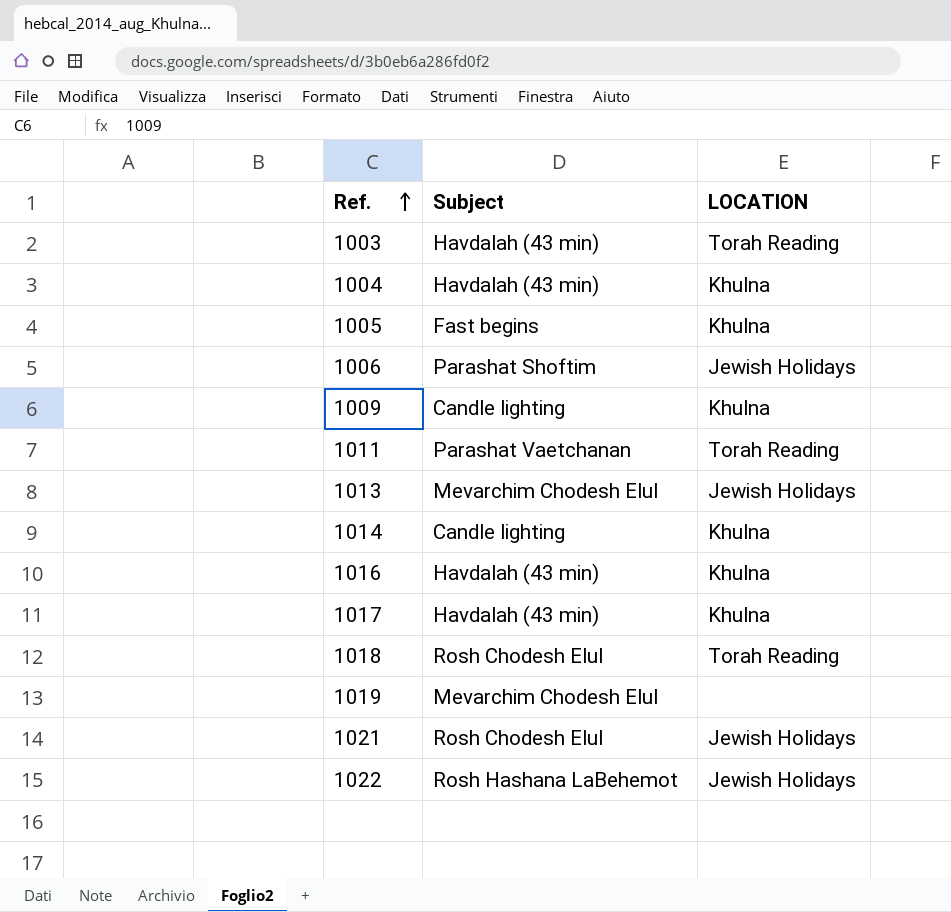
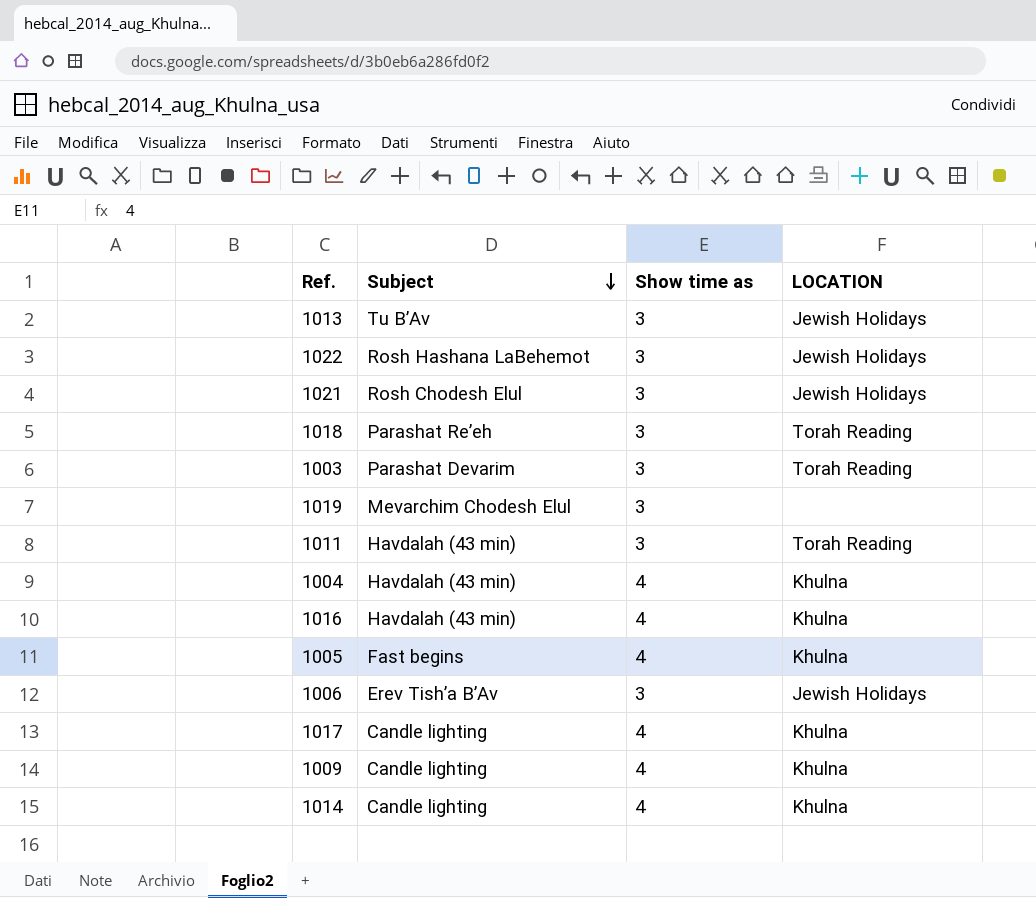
row order: Ref. ascending -> Subject descending
column Show time as | position: none -> 3
1013 | Subject: Mevarchim Chodesh Elul -> Tu B’Av
1018 | Subject: Rosh Chodesh Elul -> Parashat Re’eh
1003 | Subject: Havdalah (43 min) -> Parashat Devarim
1011 | Subject: Parashat Vaetchanan -> Havdalah (43 min)
1006 | Subject: Parashat Shoftim -> Erev Tish’a B’Av
1017 | Subject: Havdalah (43 min) -> Candle lighting

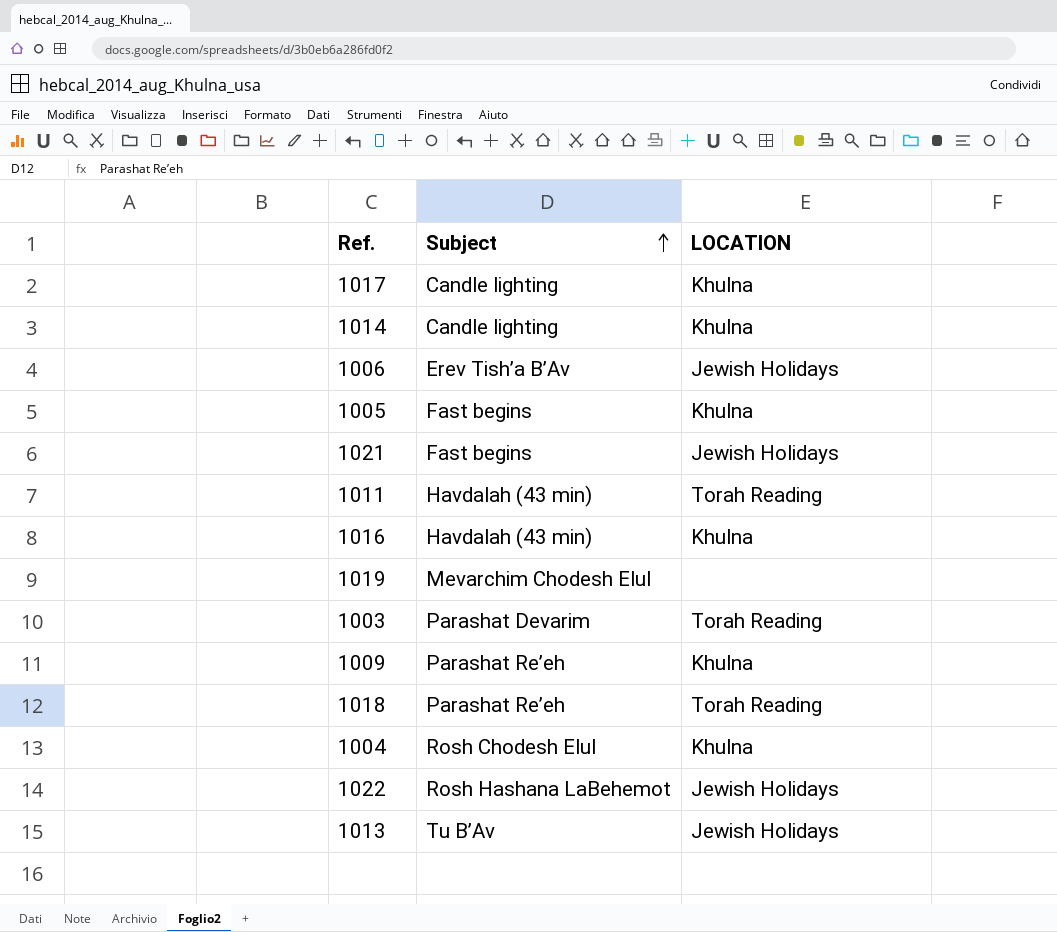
row order: Subject descending -> Subject ascending
column Show time as | position: 3 -> none
1021 | Subject: Rosh Chodesh Elul -> Fast begins
1009 | Subject: Candle lighting -> Parashat Re’eh
1004 | Subject: Havdalah (43 min) -> Rosh Chodesh Elul

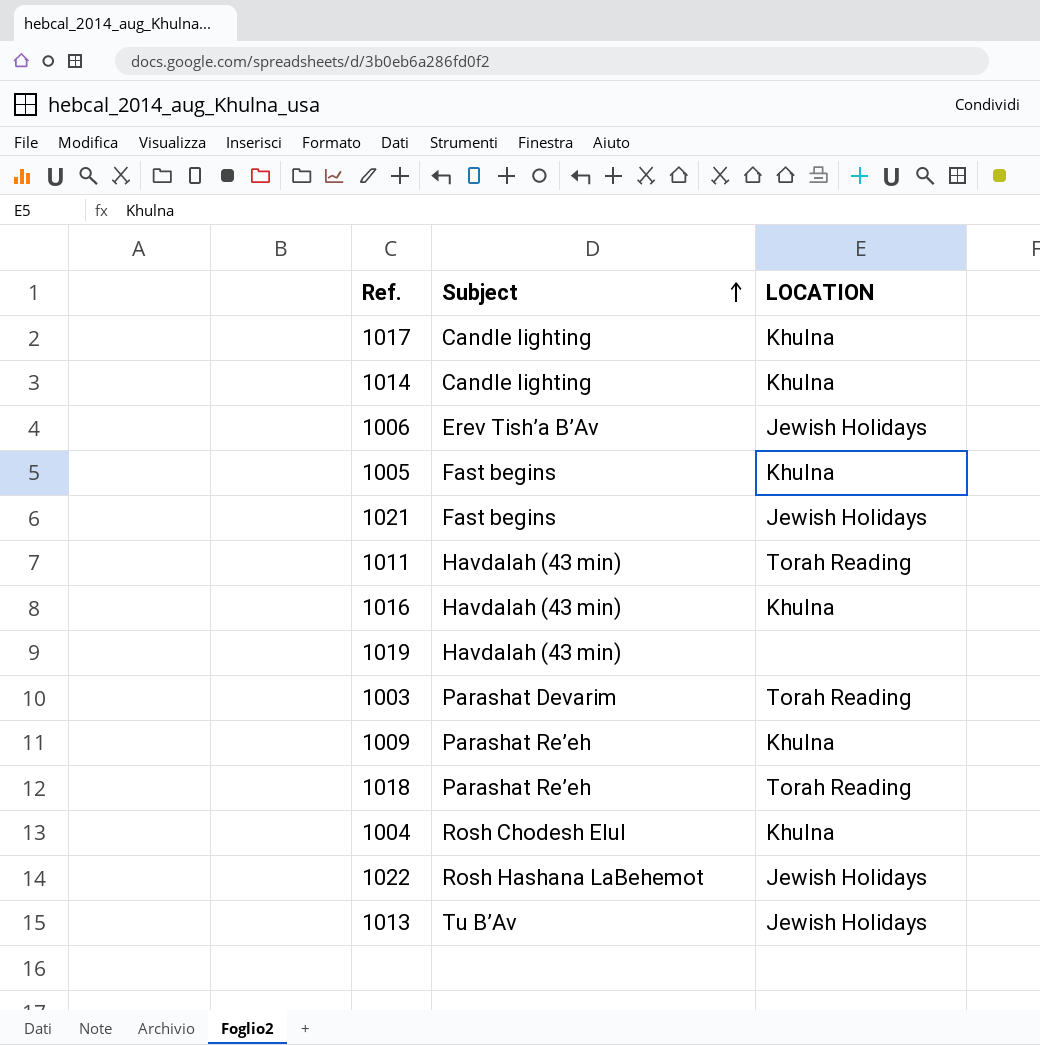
1019 | Subject: Mevarchim Chodesh Elul -> Havdalah (43 min)

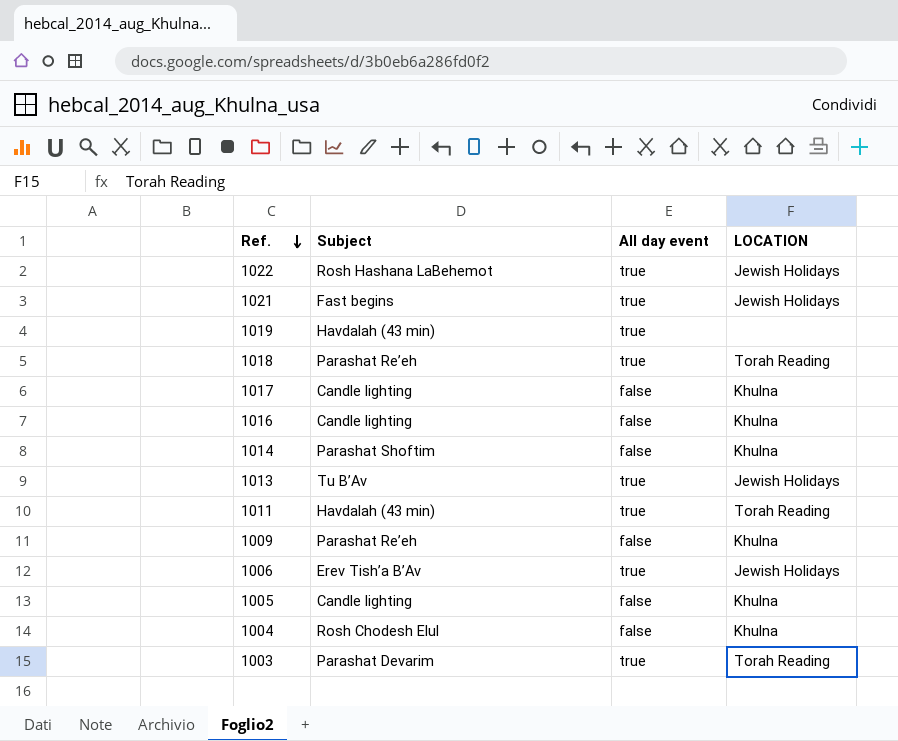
row order: Subject ascending -> Ref. descending
column All day event | position: none -> 3
1016 | Subject: Havdalah (43 min) -> Candle lighting
1014 | Subject: Candle lighting -> Parashat Shoftim
1005 | Subject: Fast begins -> Candle lighting

